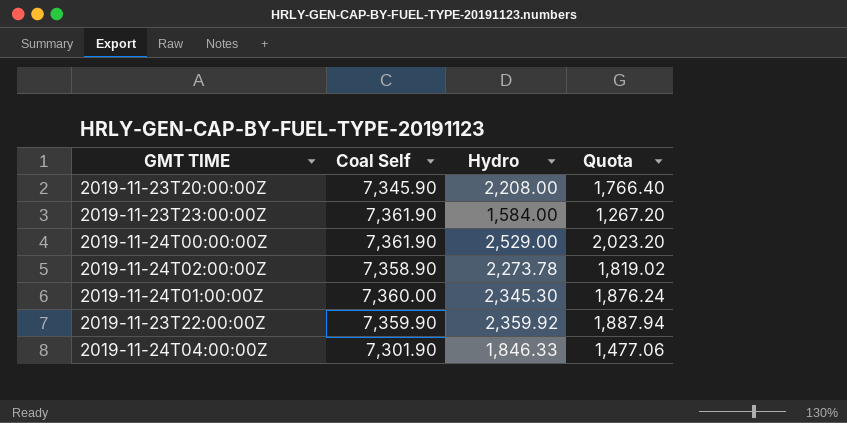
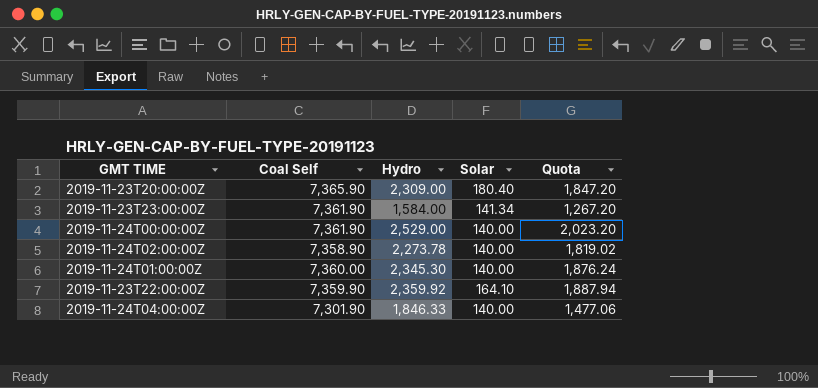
column Solar | position: none -> 4
2019-11-23T20:00:00Z | Coal Self: 7,345.90 -> 7,365.90
2019-11-23T20:00:00Z | Hydro: 2,208.00 -> 2,309.00
2019-11-23T20:00:00Z | Quota: 1,766.40 -> 1,847.20

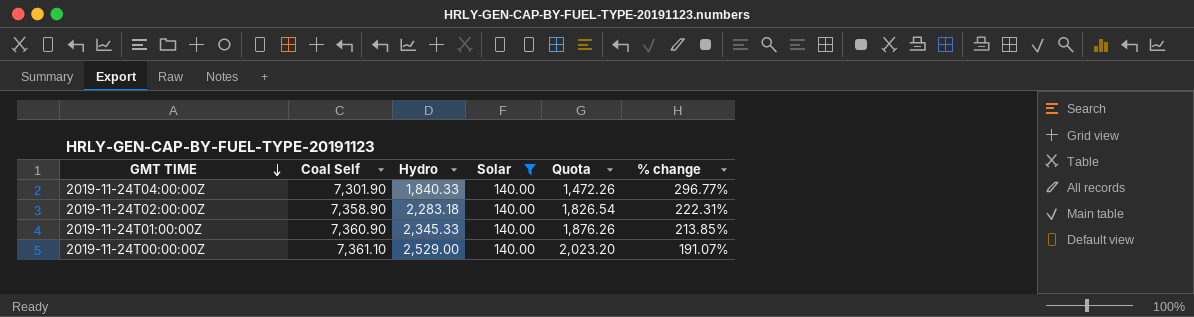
filter: none -> Solar = 140.00
row order: none -> GMT TIME descending
column % change | formula: none -> ([Coal Self] - [Hydro]) / [Hydro]
2019-11-24T04:00:00Z | Hydro: 1,846.33 -> 1,840.33
2019-11-24T04:00:00Z | Quota: 1,477.06 -> 1,472.26
2019-11-24T02:00:00Z | Hydro: 2,273.78 -> 2,283.18
2019-11-24T02:00:00Z | Quota: 1,819.02 -> 1,826.54
2019-11-24T01:00:00Z | Coal Self: 7,360.00 -> 7,360.90
2019-11-24T01:00:00Z | Hydro: 2,345.30 -> 2,345.33
2019-11-24T01:00:00Z | Quota: 1,876.24 -> 1,876.26
2019-11-24T00:00:00Z | Coal Self: 7,361.90 -> 7,361.10

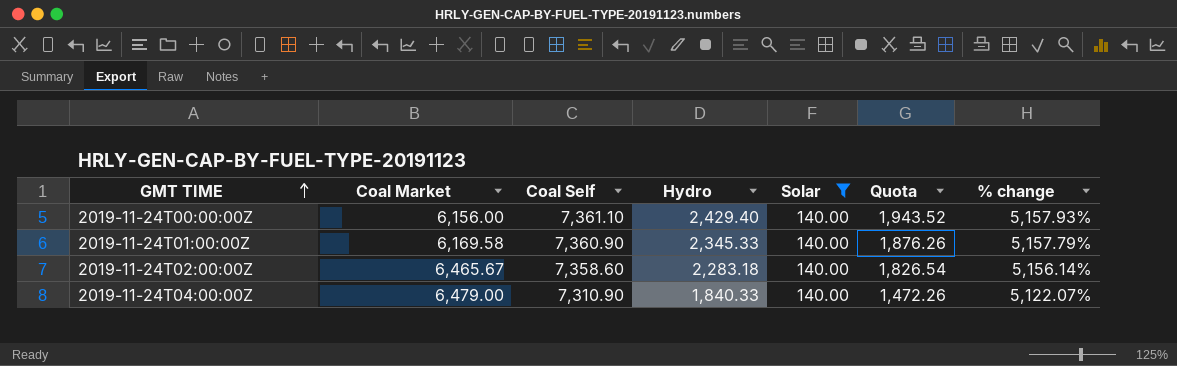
row order: GMT TIME descending -> GMT TIME ascending
column Coal Market | position: none -> 2
column % change | formula: ([Coal Self] - [Hydro]) / [Hydro] -> ([Coal Self] - [Solar]) / [Solar]
2019-11-24T00:00:00Z | Hydro: 2,529.00 -> 2,429.40
2019-11-24T00:00:00Z | Quota: 2,023.20 -> 1,943.52
2019-11-24T02:00:00Z | Coal Self: 7,358.90 -> 7,358.60
2019-11-24T04:00:00Z | Coal Self: 7,301.90 -> 7,310.90

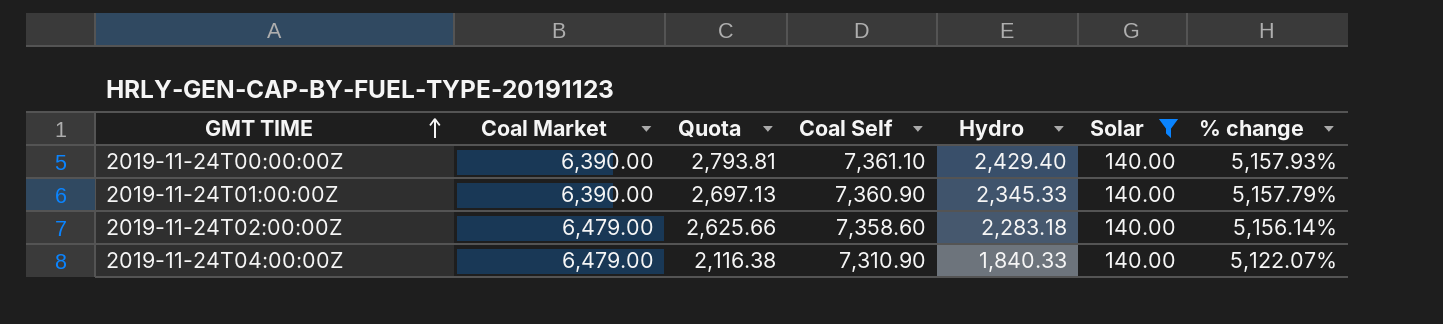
column Quota | formula: [Hydro] * 0.8 -> [Hydro] * 1.15
column Quota | position: 6 -> 3
2019-11-24T00:00:00Z | Coal Market: 6,156.00 -> 6,390.00
2019-11-24T01:00:00Z | Coal Market: 6,169.58 -> 6,390.00
2019-11-24T02:00:00Z | Coal Market: 6,465.67 -> 6,479.00

